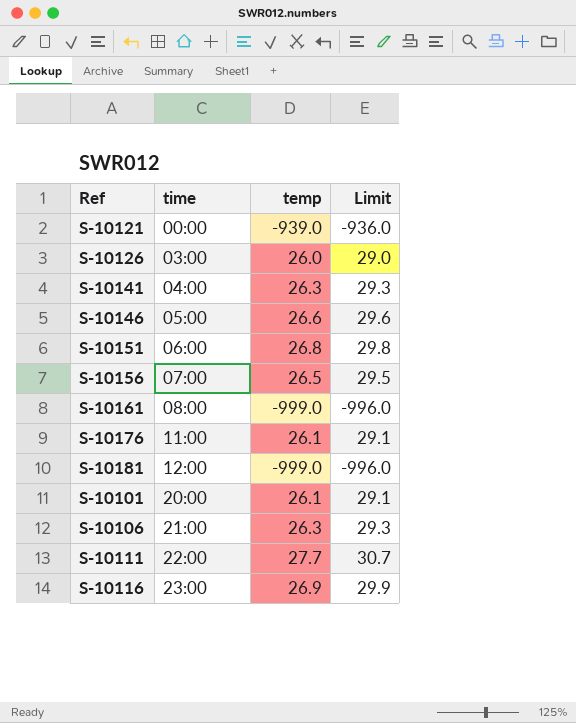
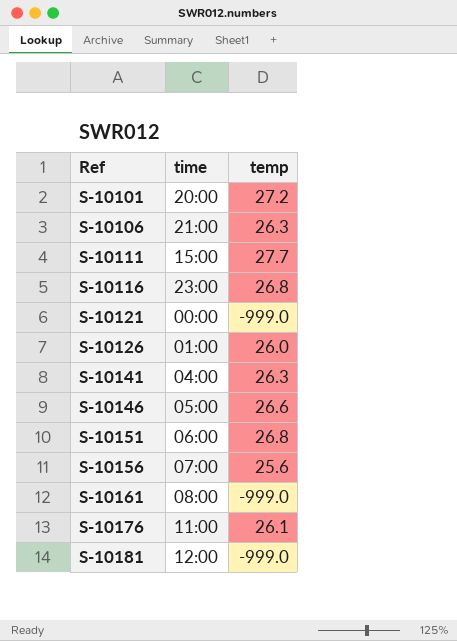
row order: time ascending -> Ref ascending
column Limit | formula: [temp] + 3 -> none
S-10101 | temp: 26.1 -> 27.2
S-10111 | time: 22:00 -> 15:00
S-10116 | temp: 26.9 -> 26.8
S-10121 | temp: -939.0 -> -999.0
S-10126 | time: 03:00 -> 01:00
S-10156 | temp: 26.5 -> 25.6

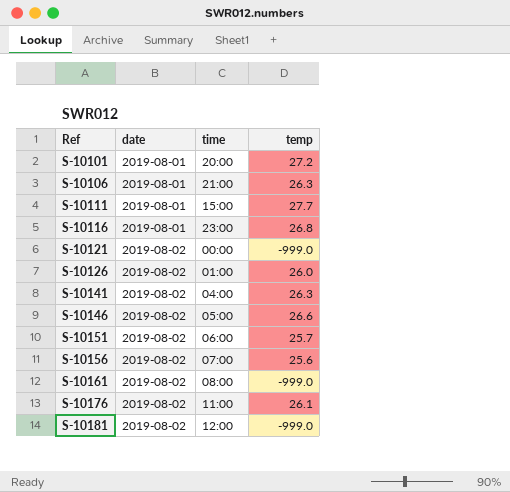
column date | position: none -> 2
S-10151 | temp: 26.8 -> 25.7

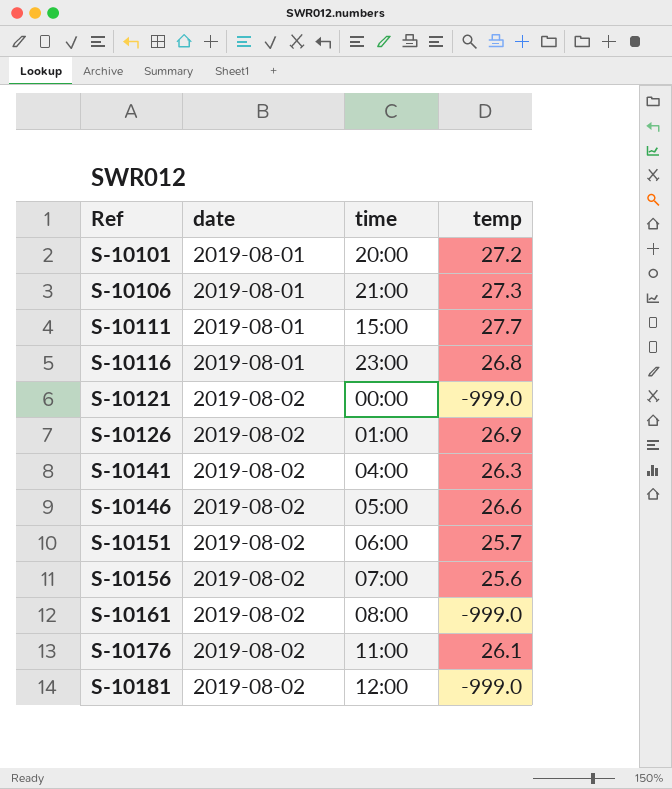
S-10106 | temp: 26.3 -> 27.3
S-10126 | temp: 26.0 -> 26.9

